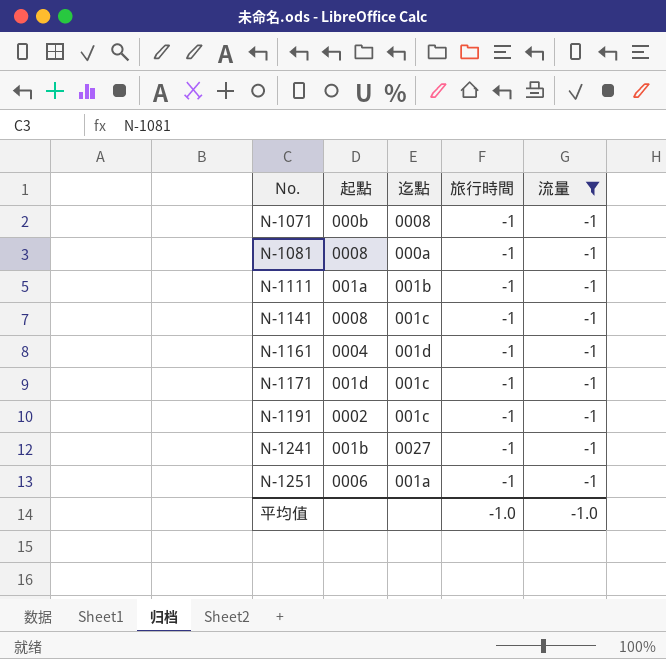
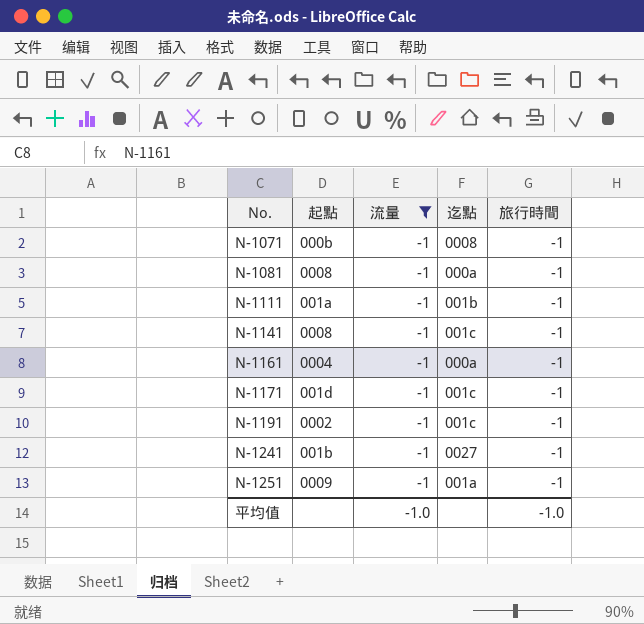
column 流量 | position: 5 -> 3
N-1161 | 迄點: 001d -> 000a
N-1251 | 起點: 0006 -> 0009

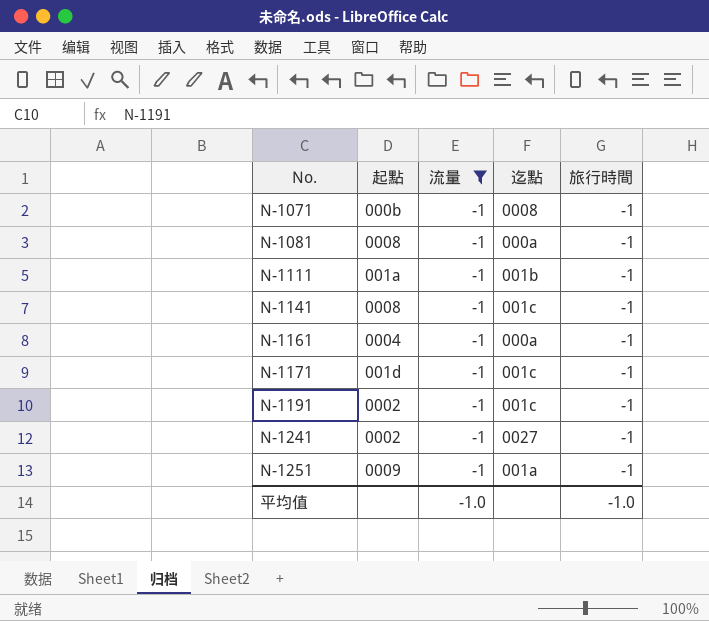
N-1241 | 起點: 001b -> 0002

